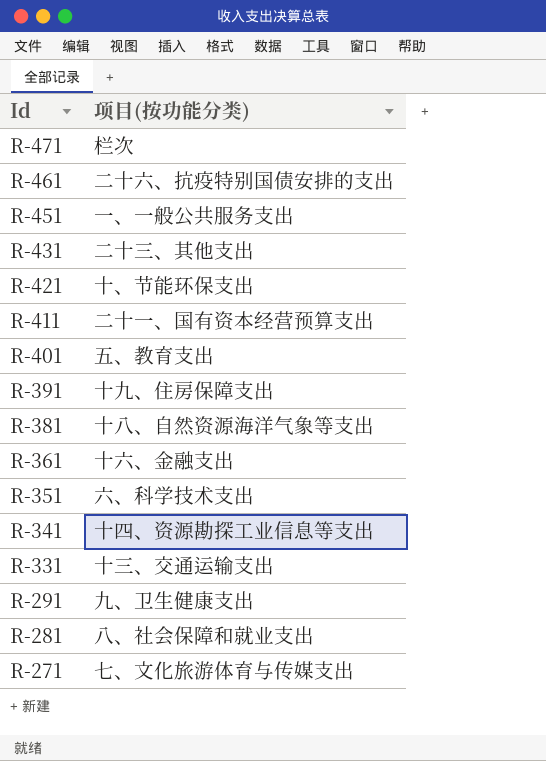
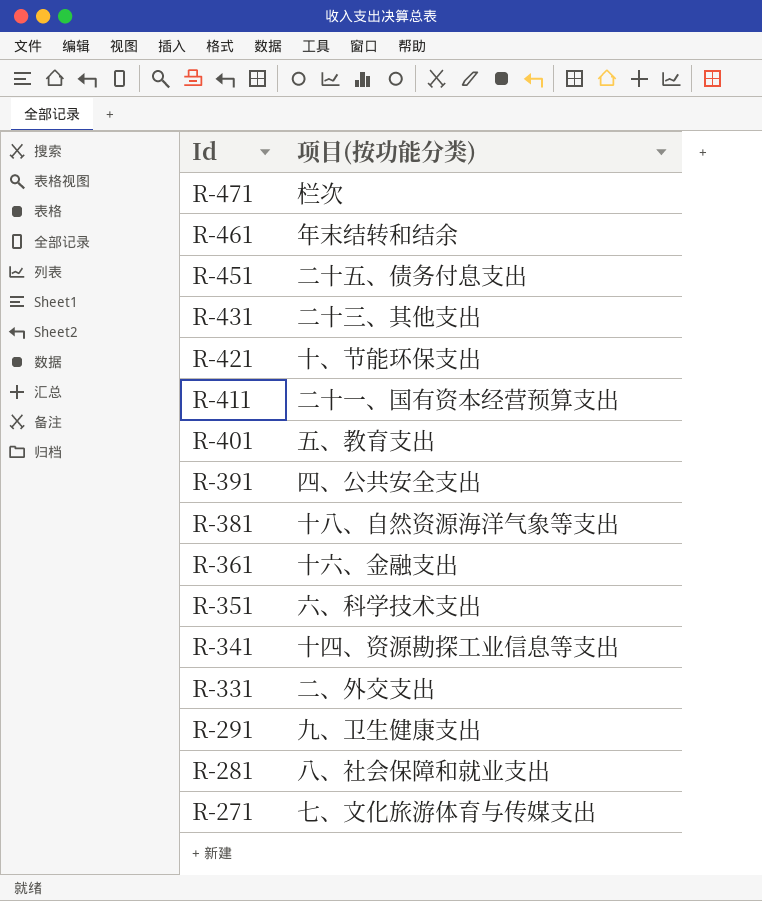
R-461 | 项目(按功能分类): 二十六、抗疫特别国债安排的支出 -> 年末结转和结余
R-451 | 项目(按功能分类): 一、一般公共服务支出 -> 二十五、债务付息支出
R-391 | 项目(按功能分类): 十九、住房保障支出 -> 四、公共安全支出
R-331 | 项目(按功能分类): 十三、交通运输支出 -> 二、外交支出

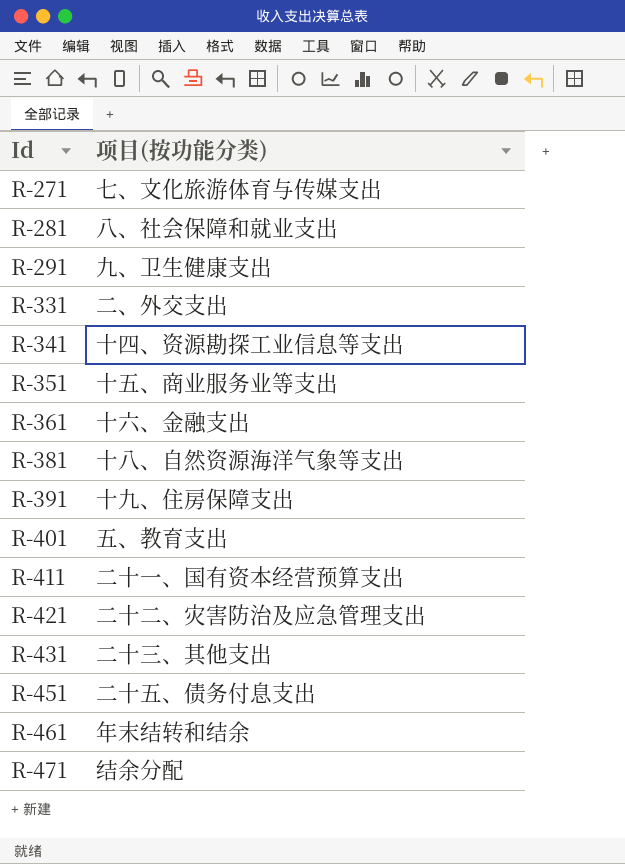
row order: Id descending -> Id ascending
R-351 | 项目(按功能分类): 六、科学技术支出 -> 十五、商业服务业等支出
R-391 | 项目(按功能分类): 四、公共安全支出 -> 十九、住房保障支出
R-421 | 项目(按功能分类): 十、节能环保支出 -> 二十二、灾害防治及应急管理支出
R-471 | 项目(按功能分类): 栏次 -> 结余分配

